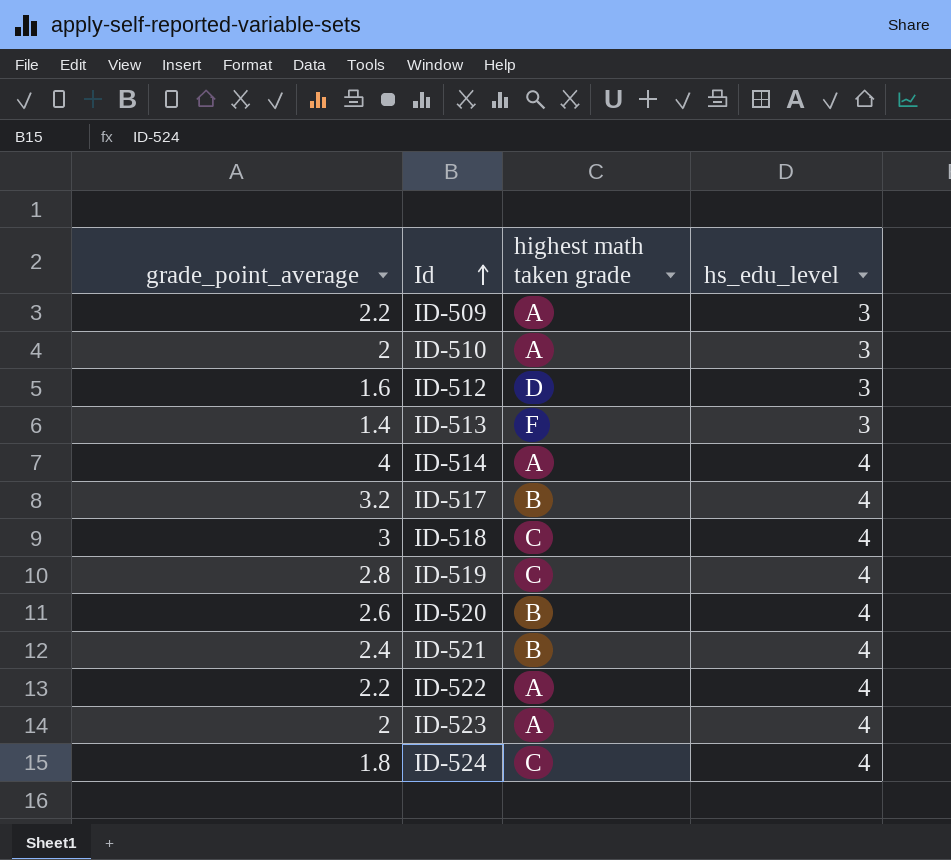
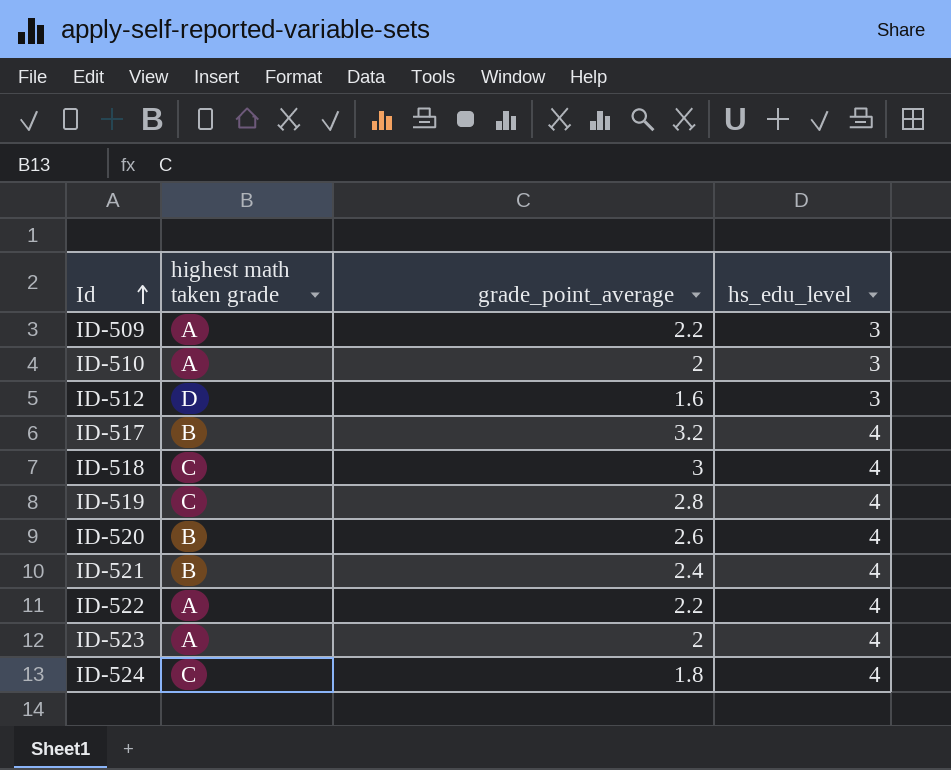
column grade_point_average | position: 1 -> 3
row ID-513: 1.4 | F | 3 -> none
row ID-514: 4 | A | 4 -> none

